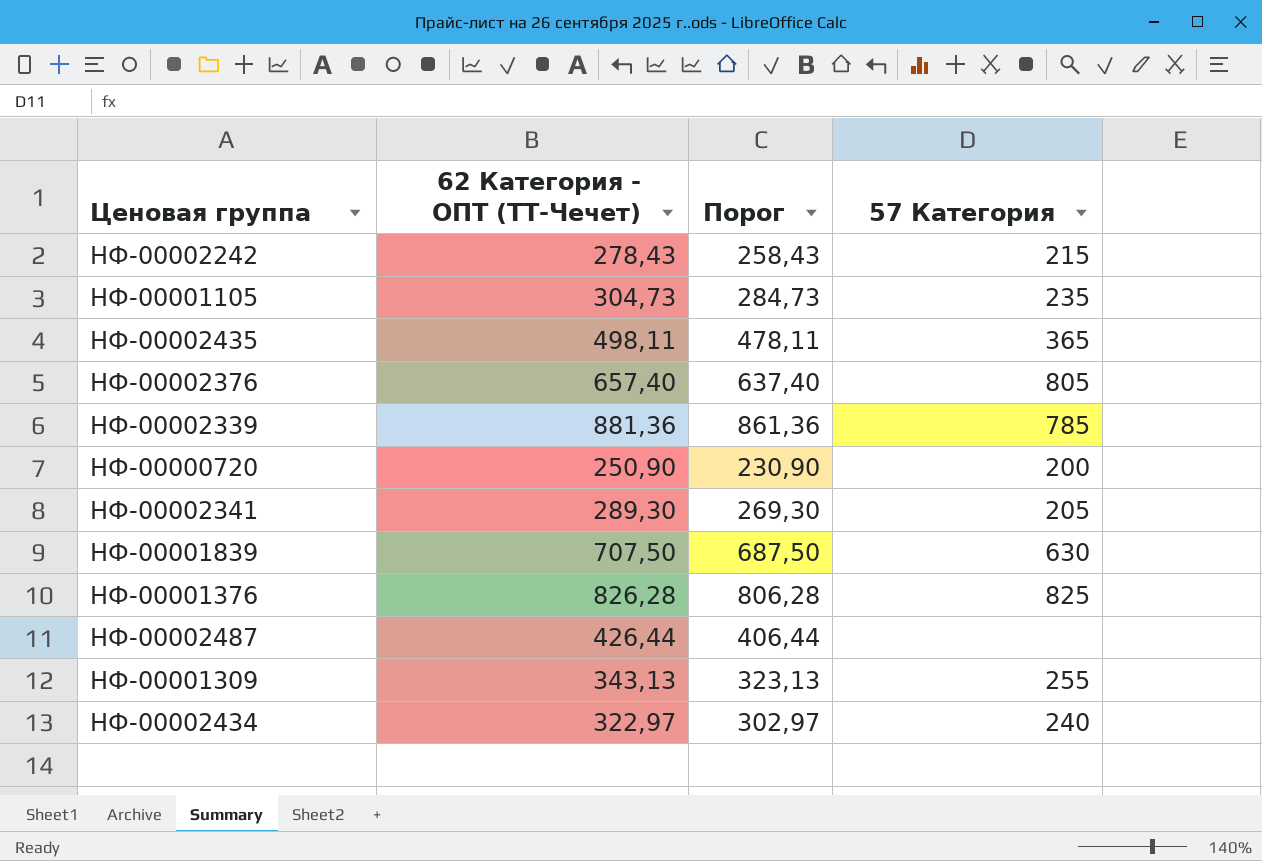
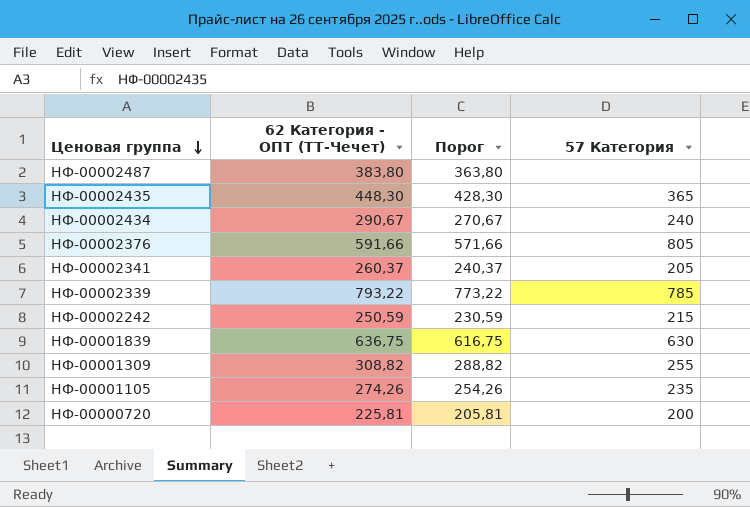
row order: none -> Ценовая группа descending
row НФ-00001376: 826,28 | 806,28 | 825 -> none
НФ-00002487 | 62 Категория - ОПТ (ТТ-Чечет): 426,44 -> 383,80
НФ-00002487 | Порог: 406,44 -> 363,80
НФ-00002435 | 62 Категория - ОПТ (ТТ-Чечет): 498,11 -> 448,30
НФ-00002435 | Порог: 478,11 -> 428,30
НФ-00002434 | 62 Категория - ОПТ (ТТ-Чечет): 322,97 -> 290,67
НФ-00002434 | Порог: 302,97 -> 270,67
НФ-00002376 | 62 Категория - ОПТ (ТТ-Чечет): 657,40 -> 591,66
НФ-00002376 | Порог: 637,40 -> 571,66
НФ-00002341 | 62 Категория - ОПТ (ТТ-Чечет): 289,30 -> 260,37
НФ-00002341 | Порог: 269,30 -> 240,37
НФ-00002339 | 62 Категория - ОПТ (ТТ-Чечет): 881,36 -> 793,22
НФ-00002339 | Порог: 861,36 -> 773,22
НФ-00002242 | 62 Категория - ОПТ (ТТ-Чечет): 278,43 -> 250,59
НФ-00002242 | Порог: 258,43 -> 230,59
НФ-00001839 | 62 Категория - ОПТ (ТТ-Чечет): 707,50 -> 636,75
НФ-00001839 | Порог: 687,50 -> 616,75
НФ-00001309 | 62 Категория - ОПТ (ТТ-Чечет): 343,13 -> 308,82
НФ-00001309 | Порог: 323,13 -> 288,82
НФ-00001105 | 62 Категория - ОПТ (ТТ-Чечет): 304,73 -> 274,26
НФ-00001105 | Порог: 284,73 -> 254,26
НФ-00000720 | 62 Категория - ОПТ (ТТ-Чечет): 250,90 -> 225,81
НФ-00000720 | Порог: 230,90 -> 205,81

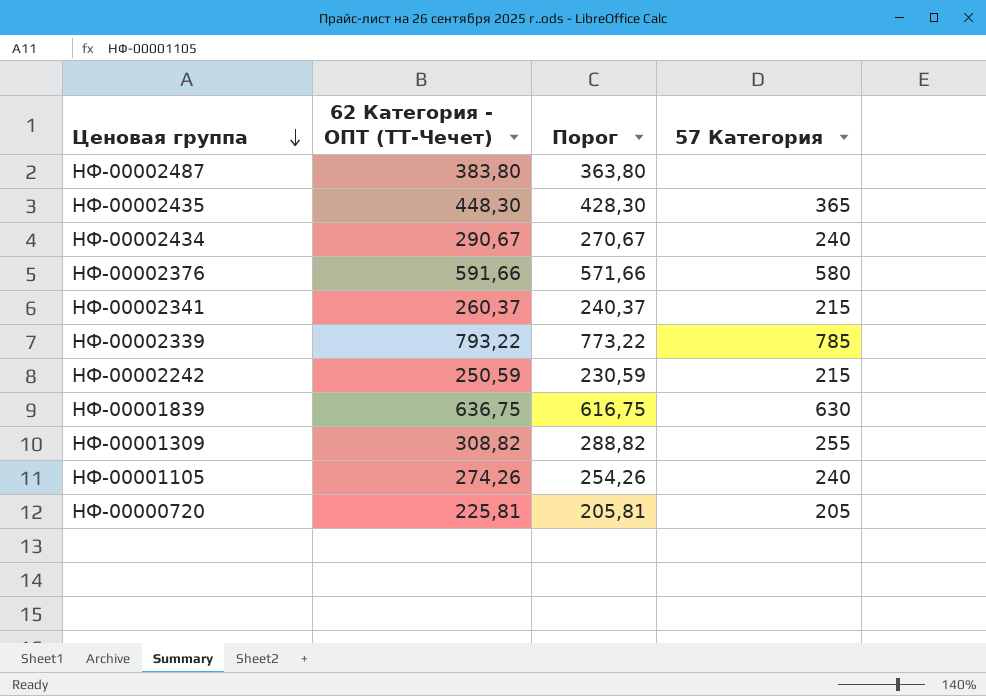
НФ-00002376 | 57 Категория: 805 -> 580
НФ-00002341 | 57 Категория: 205 -> 215
НФ-00001105 | 57 Категория: 235 -> 240
НФ-00000720 | 57 Категория: 200 -> 205

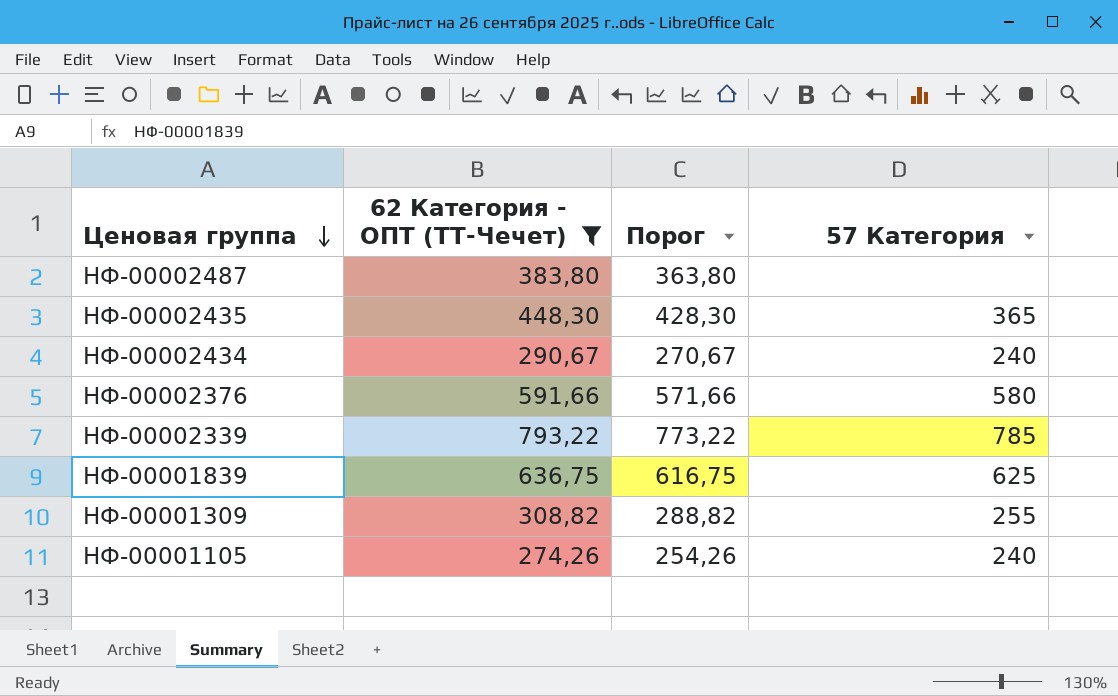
filter: none -> 62 Категория - ОПТ (ТТ-Чечет) >= 274,26
НФ-00001839 | 57 Категория: 630 -> 625

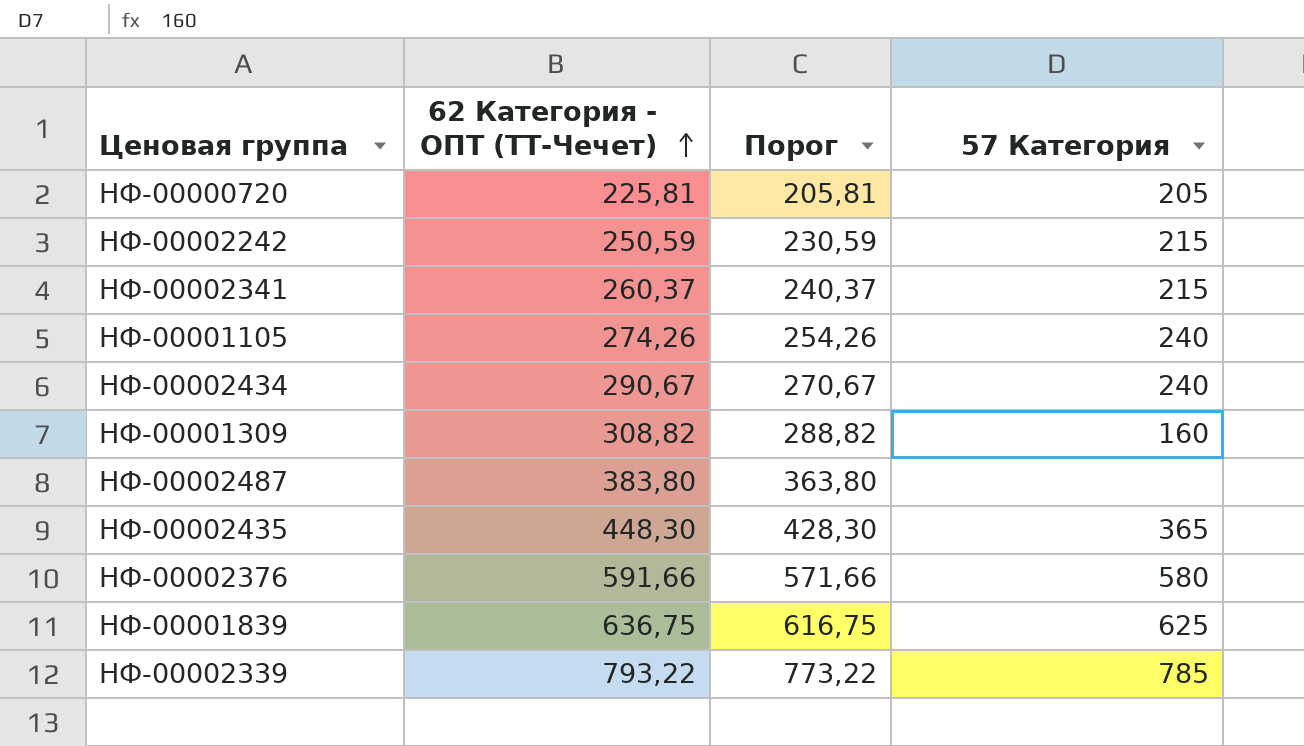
filter: 62 Категория - ОПТ (ТТ-Чечет) >= 274,26 -> none
row order: Ценовая группа descending -> 62 Категория - ОПТ (ТТ-Чечет) ascending
НФ-00001309 | 57 Категория: 255 -> 160

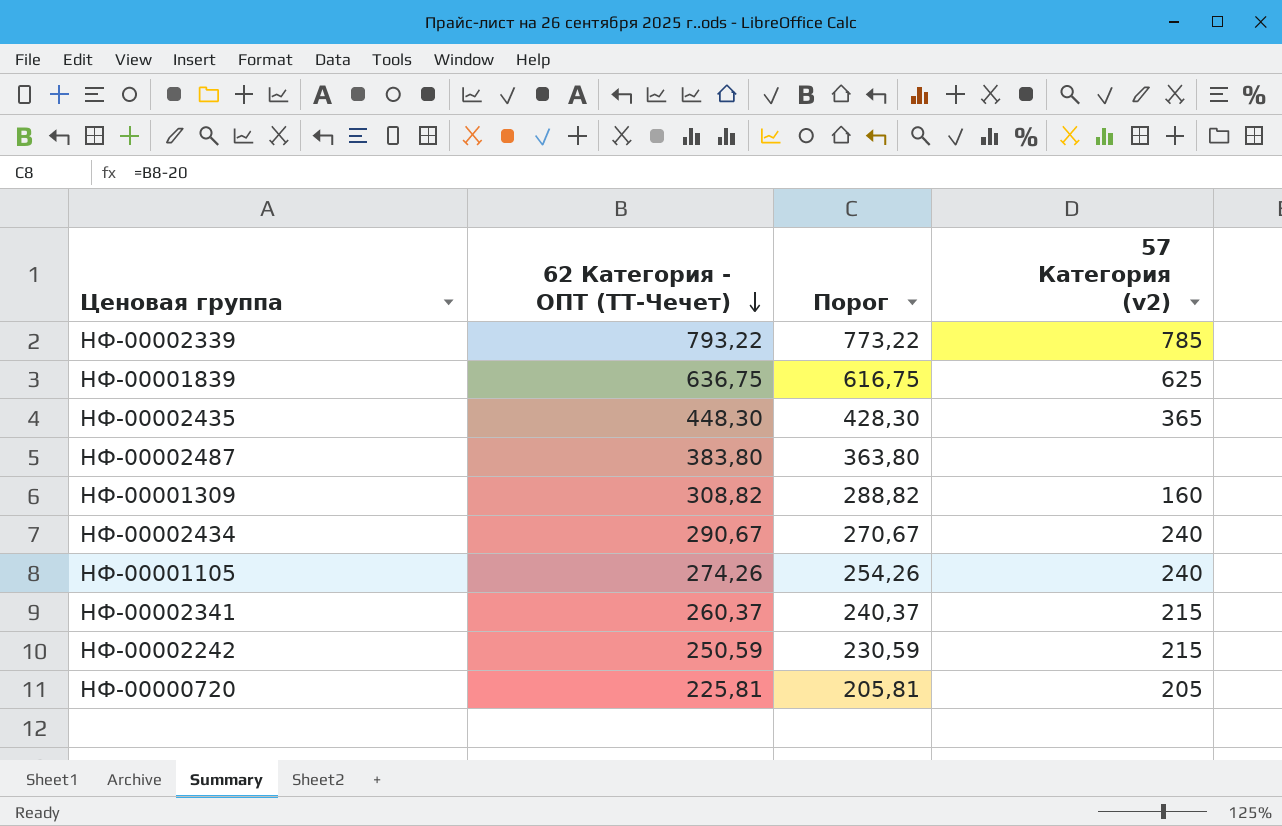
row order: 62 Категория - ОПТ (ТТ-Чечет) ascending -> 62 Категория - ОПТ (ТТ-Чечет) descending
column name: 57 Категория -> 57 Категория (v2)
row НФ-00002376: 591,66 | 571,66 | 580 -> none

